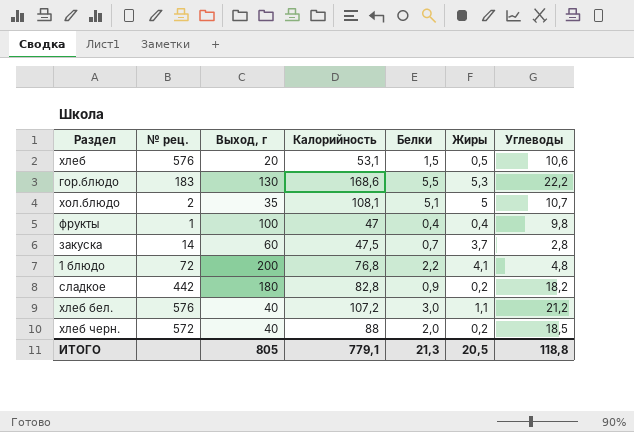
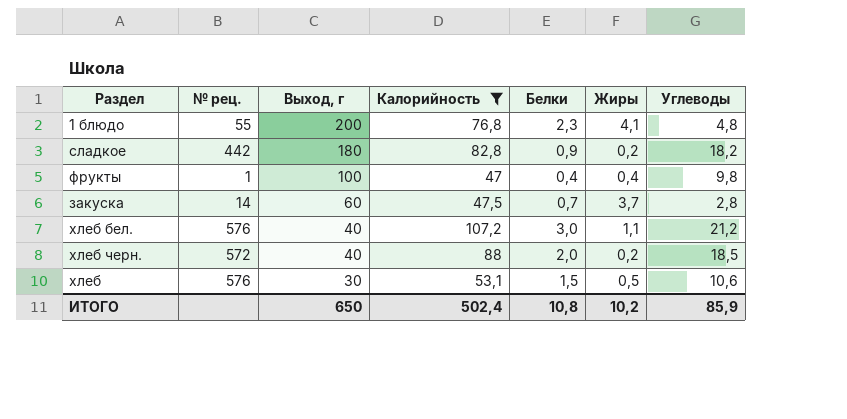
filter: none -> Калорийность <= 107,2
row order: none -> Выход, г descending
1 блюдо | № рец.: 72 -> 55
1 блюдо | Белки: 2,2 -> 2,3
хлеб | Выход, г: 20 -> 30
ИТОГО | Выход, г: 805 -> 650
ИТОГО | Калорийность: 779,1 -> 502,4
ИТОГО | Белки: 21,3 -> 10,8
ИТОГО | Жиры: 20,5 -> 10,2
ИТОГО | Углеводы: 118,8 -> 85,9

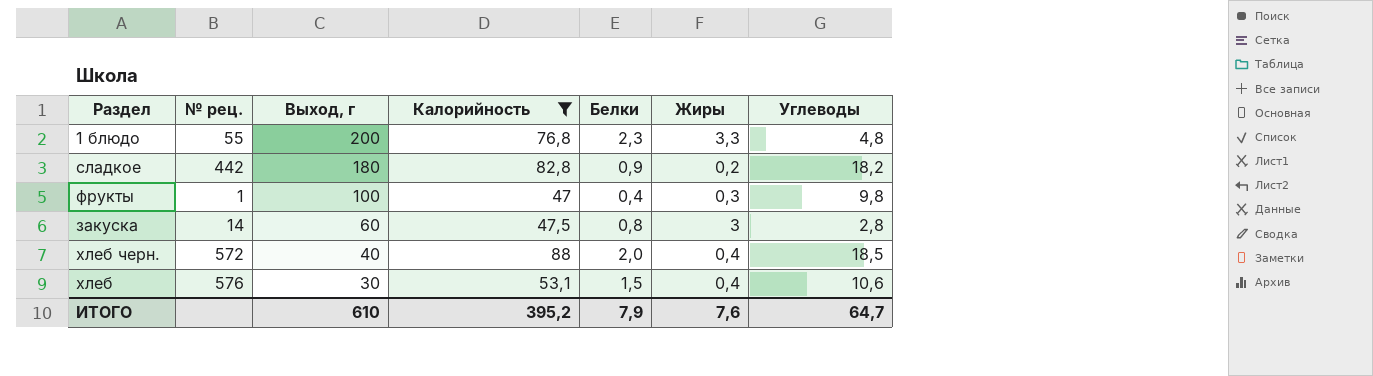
row хлеб бел.: 576 | 40 | 107,2 | 3,0 | 1,1 | 21,2 -> none
1 блюдо | Жиры: 4,1 -> 3,3
фрукты | Жиры: 0,4 -> 0,3
закуска | Белки: 0,7 -> 0,8
закуска | Жиры: 3,7 -> 3
хлеб черн. | Жиры: 0,2 -> 0,4
хлеб | Жиры: 0,5 -> 0,4
ИТОГО | Выход, г: 650 -> 610
ИТОГО | Калорийность: 502,4 -> 395,2
ИТОГО | Белки: 10,8 -> 7,9
ИТОГО | Жиры: 10,2 -> 7,6
ИТОГО | Углеводы: 85,9 -> 64,7

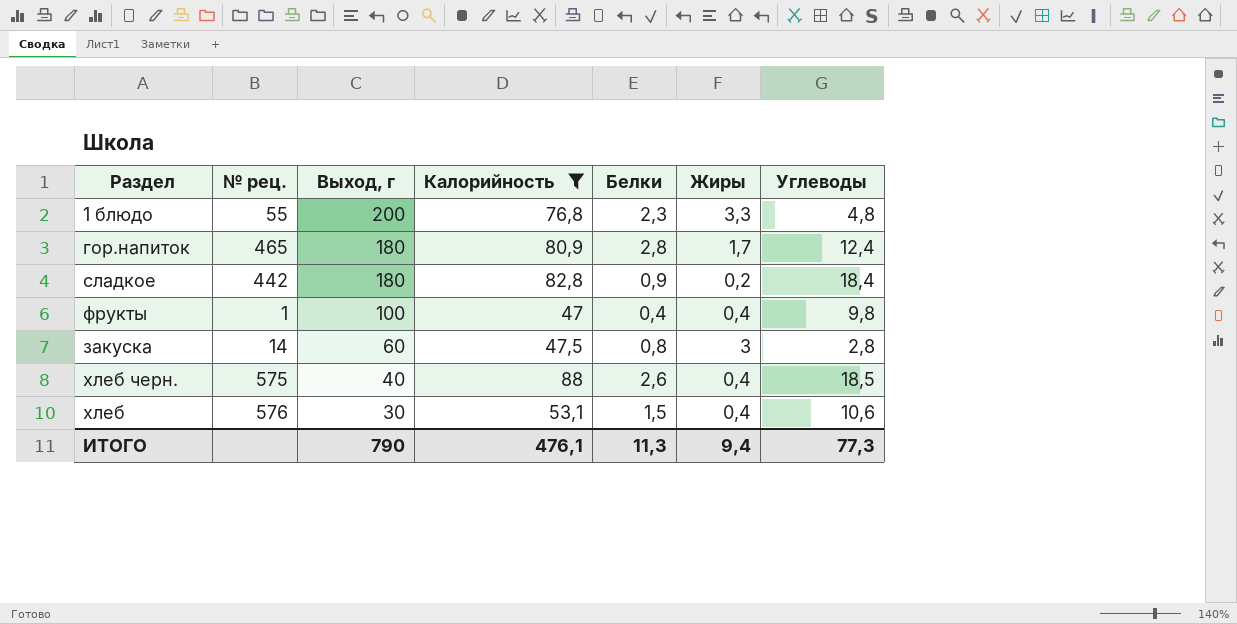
row гор.напиток: none -> 465 | 180 | 80,9 | 2,8 | 1,7 | 12,4
сладкое | Углеводы: 18,2 -> 18,4
фрукты | Жиры: 0,3 -> 0,4
хлеб черн. | № рец.: 572 -> 575
хлеб черн. | Белки: 2,0 -> 2,6
ИТОГО | Выход, г: 610 -> 790
ИТОГО | Калорийность: 395,2 -> 476,1
ИТОГО | Белки: 7,9 -> 11,3
ИТОГО | Жиры: 7,6 -> 9,4
ИТОГО | Углеводы: 64,7 -> 77,3

